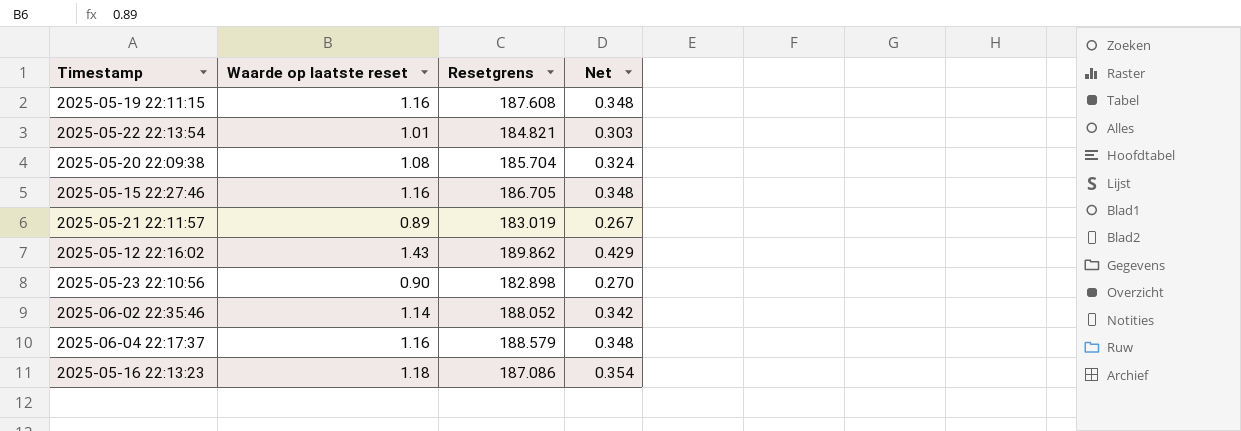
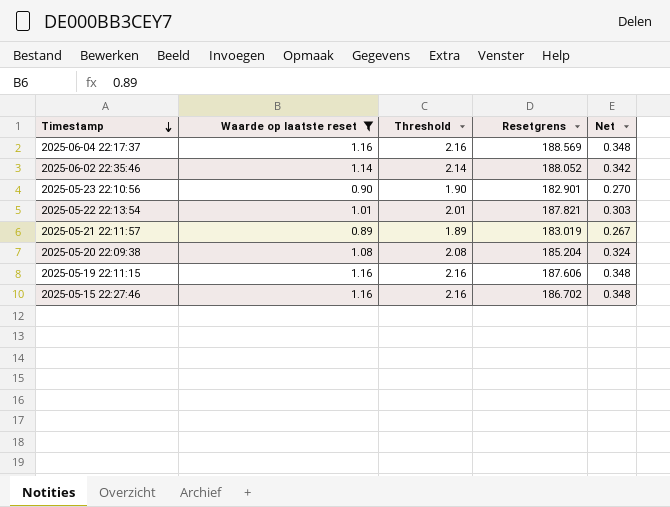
filter: none -> Waarde op laatste reset <= 1.16
row order: none -> Timestamp descending
column Threshold | formula: none -> [Waarde op laatste reset] + 1
2025-06-04 22:17:37 | Resetgrens: 188.579 -> 188.569
2025-05-23 22:10:56 | Resetgrens: 182.898 -> 182.901
2025-05-22 22:13:54 | Resetgrens: 184.821 -> 187.821
2025-05-20 22:09:38 | Resetgrens: 185.704 -> 185.204
2025-05-19 22:11:15 | Resetgrens: 187.608 -> 187.606
2025-05-15 22:27:46 | Resetgrens: 186.705 -> 186.702

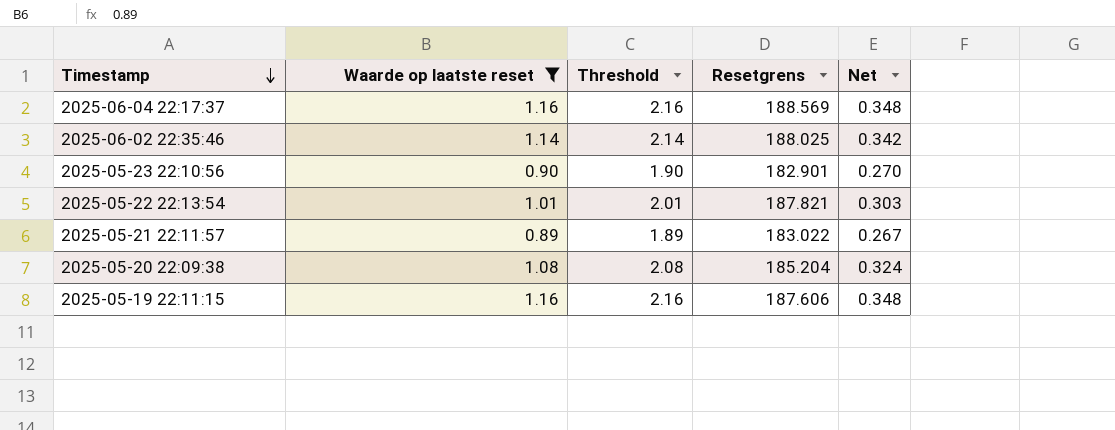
row 2025-05-15 22:27:46: 1.16 | 2.16 | 186.702 | 0.348 -> none
2025-06-02 22:35:46 | Resetgrens: 188.052 -> 188.025
2025-05-21 22:11:57 | Resetgrens: 183.019 -> 183.022

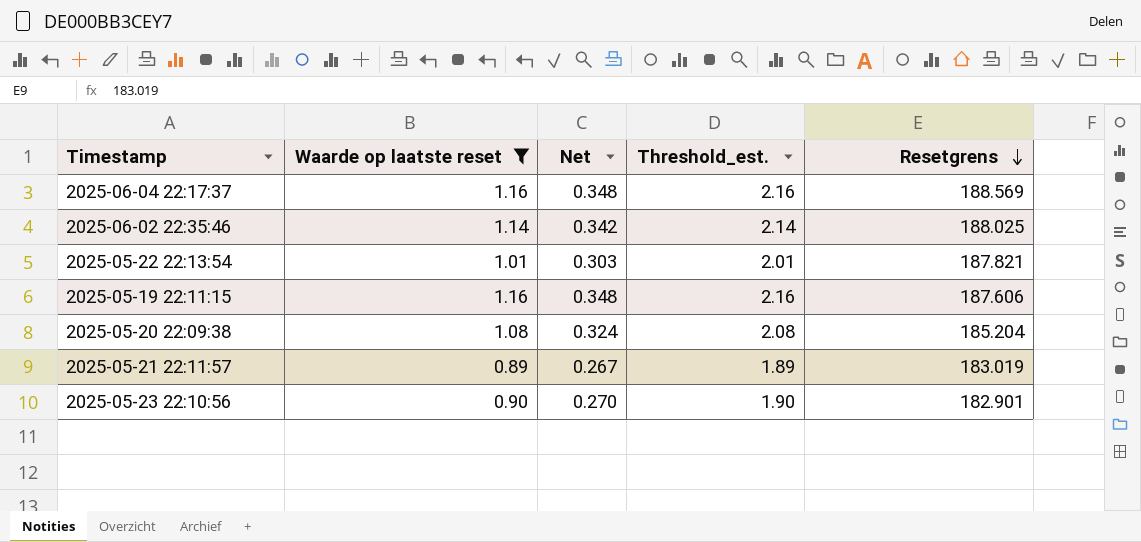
row order: Timestamp descending -> Resetgrens descending
column Net | position: 5 -> 3
column name: Threshold -> Threshold_est.
2025-05-21 22:11:57 | Resetgrens: 183.022 -> 183.019

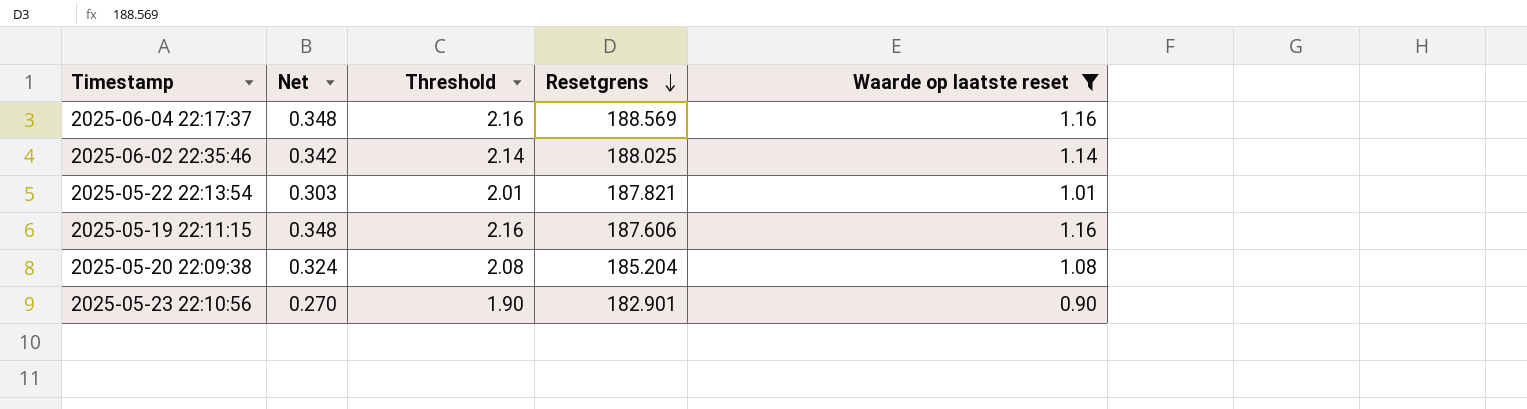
column name: Threshold_est. -> Threshold
column Waarde op laatste reset | position: 2 -> 5
row 2025-05-21 22:11:57: 0.89 | 0.267 | 1.89 | 183.019 -> none

